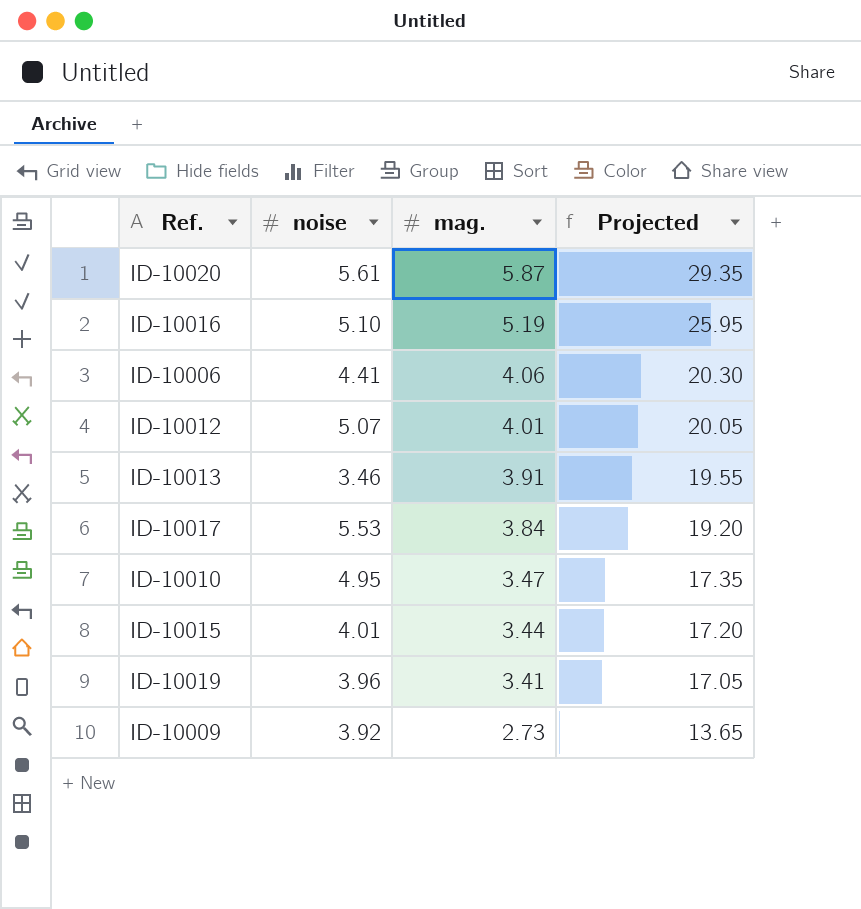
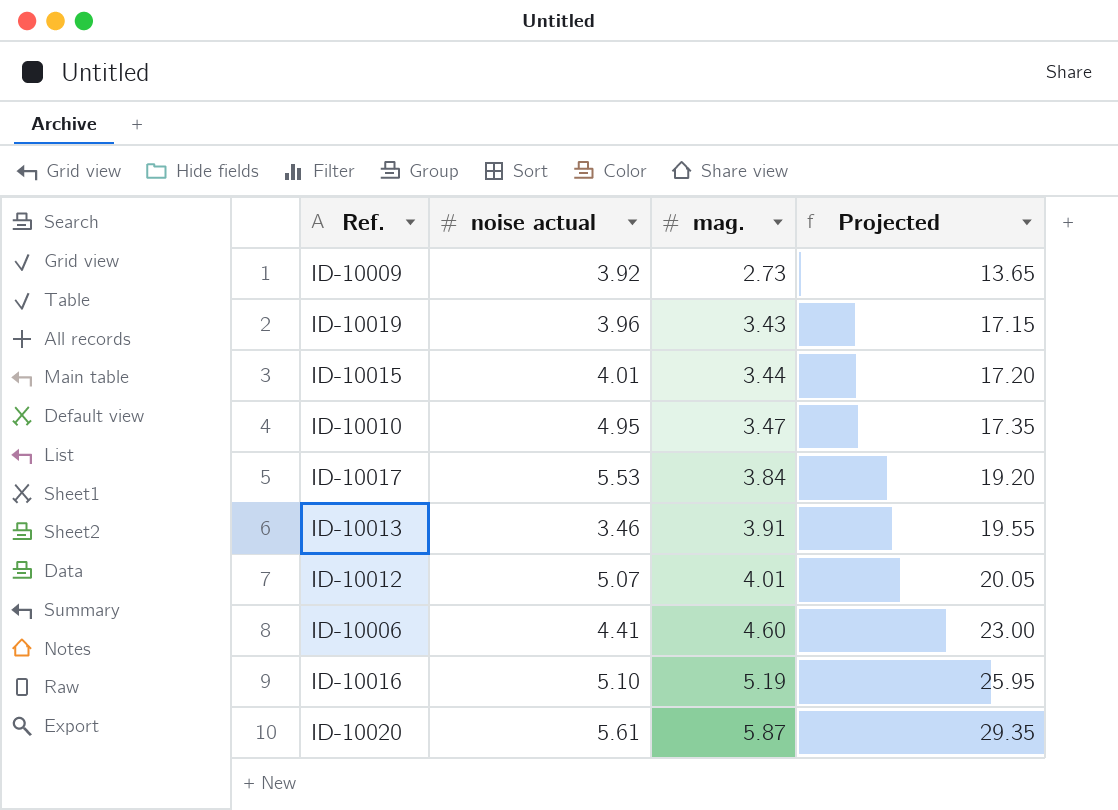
row order: mag. descending -> mag. ascending
column name: noise -> noise actual
ID-10019 | mag.: 3.41 -> 3.43
ID-10019 | Projected: 17.05 -> 17.15
ID-10006 | mag.: 4.06 -> 4.60
ID-10006 | Projected: 20.30 -> 23.00

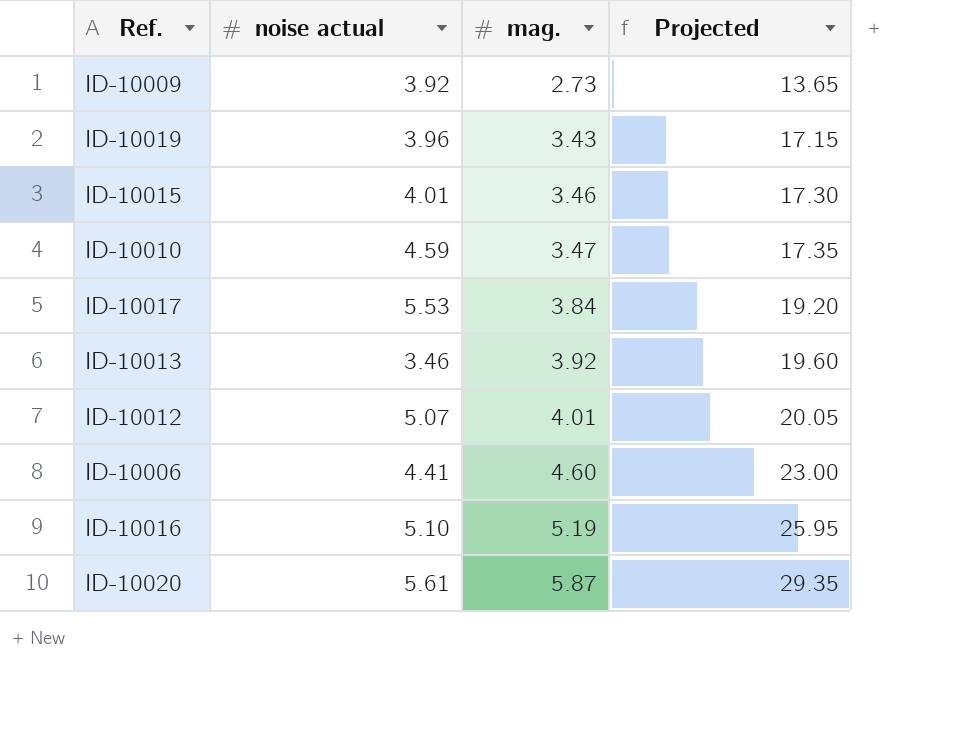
ID-10015 | mag.: 3.44 -> 3.46
ID-10015 | Projected: 17.20 -> 17.30
ID-10010 | noise actual: 4.95 -> 4.59
ID-10013 | mag.: 3.91 -> 3.92
ID-10013 | Projected: 19.55 -> 19.60

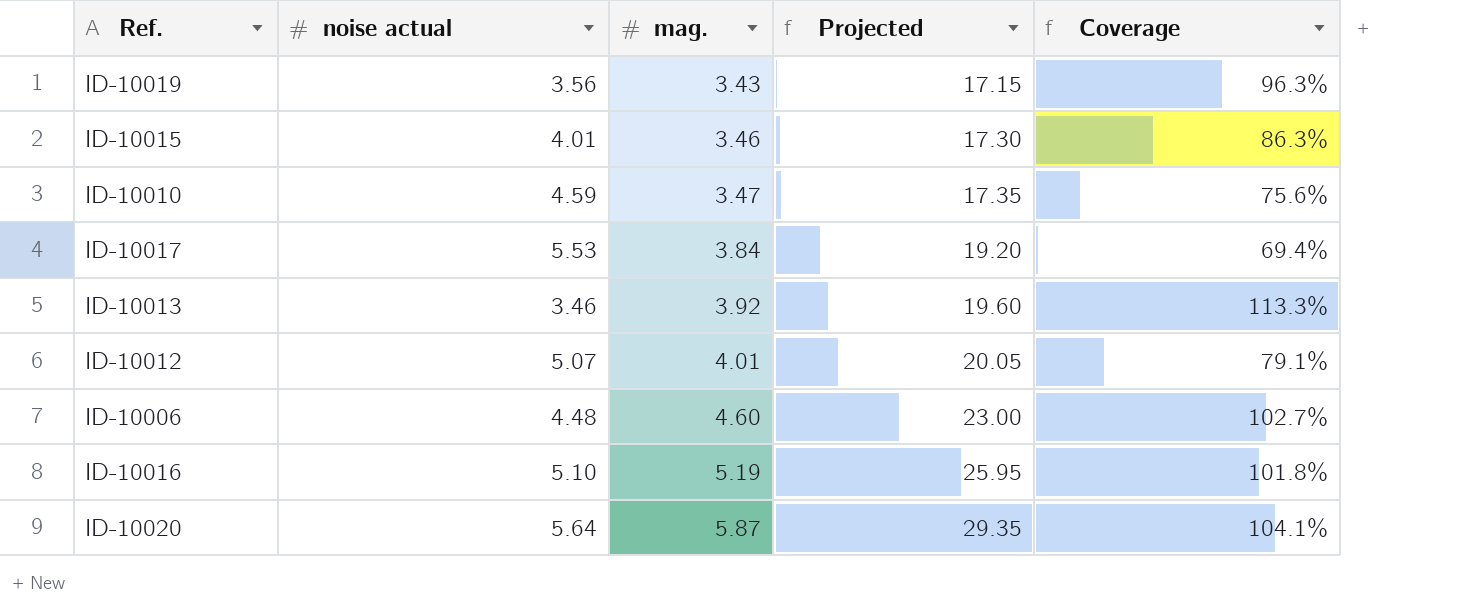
column Coverage | formula: none -> [mag.] / [noise actual]
row ID-10009: 3.92 | 2.73 | 13.65 -> none
ID-10019 | noise actual: 3.96 -> 3.56
ID-10006 | noise actual: 4.41 -> 4.48
ID-10020 | noise actual: 5.61 -> 5.64

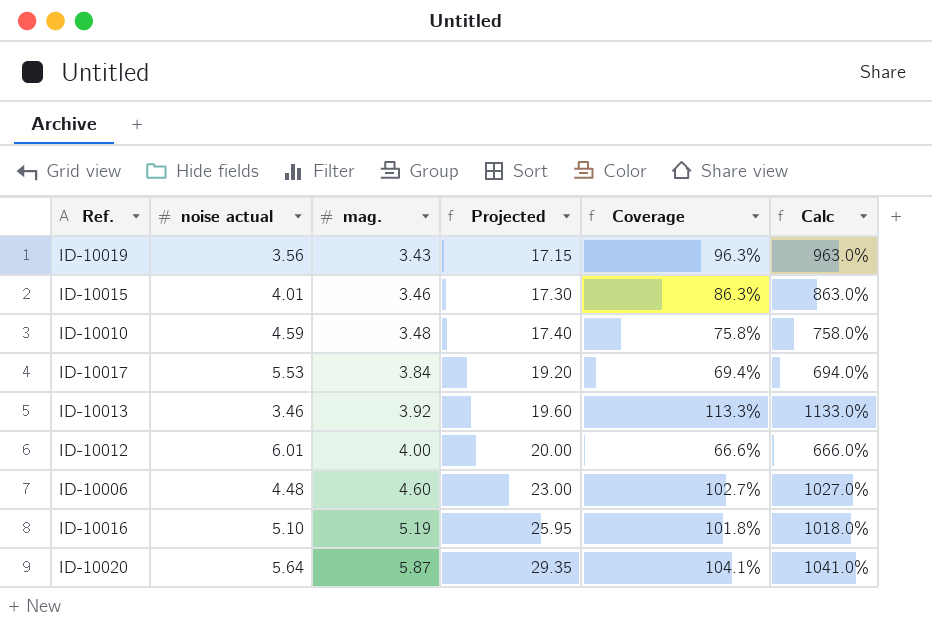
column Calc | formula: none -> [Coverage] * 10
ID-10010 | mag.: 3.47 -> 3.48
ID-10010 | Projected: 17.35 -> 17.40
ID-10010 | Coverage: 75.6% -> 75.8%
ID-10012 | noise actual: 5.07 -> 6.01
ID-10012 | mag.: 4.01 -> 4.00
ID-10012 | Projected: 20.05 -> 20.00
ID-10012 | Coverage: 79.1% -> 66.6%

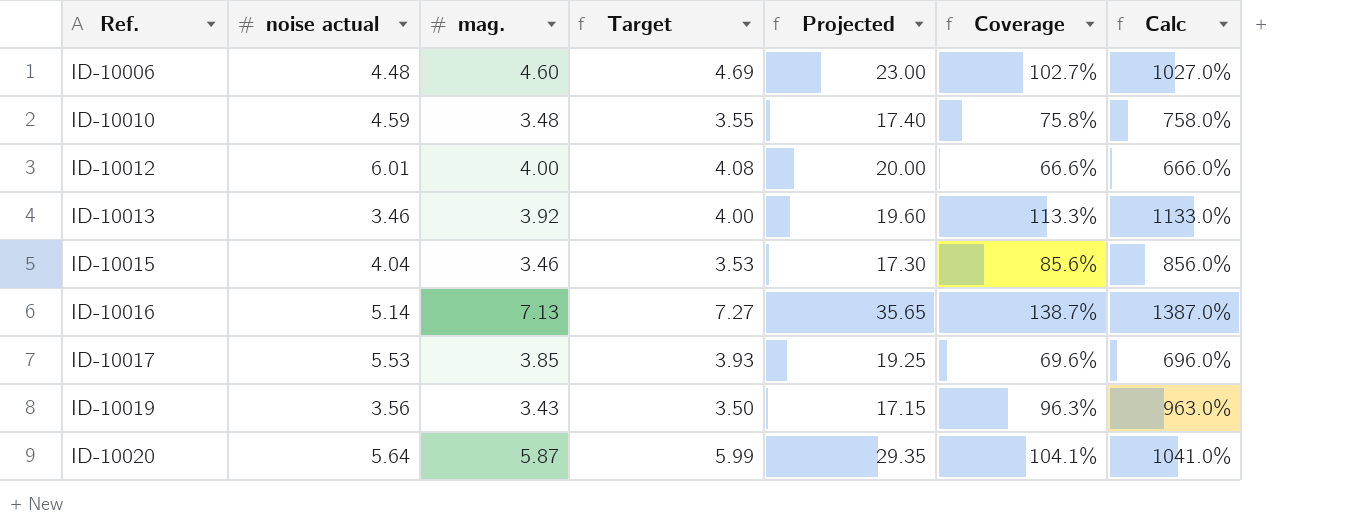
row order: mag. ascending -> Ref. ascending
column Target | formula: none -> [mag.] * 1.02
ID-10015 | noise actual: 4.01 -> 4.04
ID-10015 | Coverage: 86.3% -> 85.6%
ID-10015 | Calc: 863.0% -> 856.0%
ID-10016 | noise actual: 5.10 -> 5.14
ID-10016 | mag.: 5.19 -> 7.13
ID-10016 | Projected: 25.95 -> 35.65
ID-10016 | Coverage: 101.8% -> 138.7%
ID-10016 | Calc: 1018.0% -> 1387.0%
ID-10017 | mag.: 3.84 -> 3.85
ID-10017 | Projected: 19.20 -> 19.25
ID-10017 | Coverage: 69.4% -> 69.6%
ID-10017 | Calc: 694.0% -> 696.0%

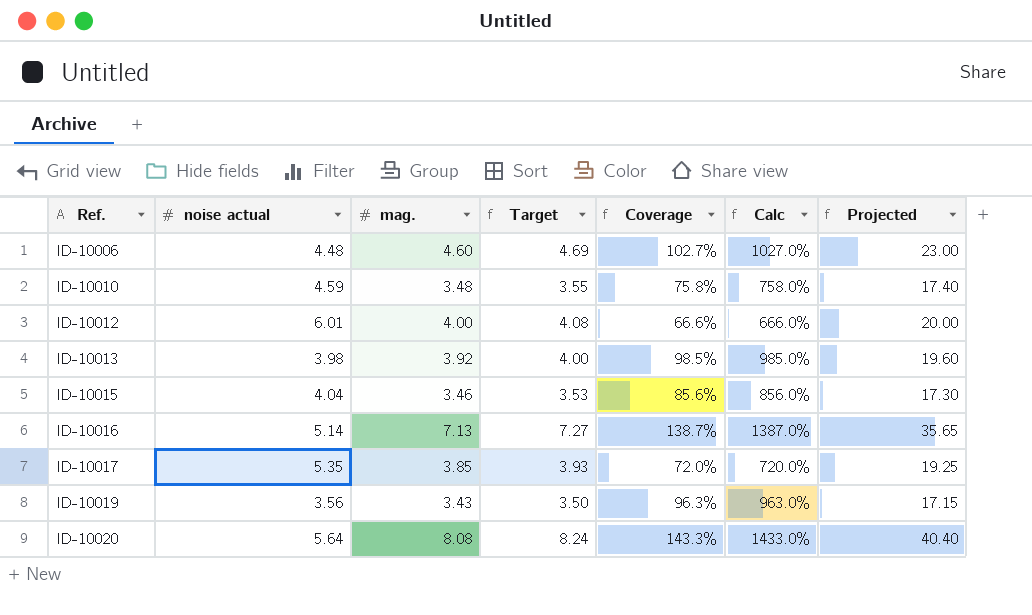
column Projected | position: 5 -> 7
ID-10013 | noise actual: 3.46 -> 3.98
ID-10013 | Coverage: 113.3% -> 98.5%
ID-10013 | Calc: 1133.0% -> 985.0%
ID-10017 | noise actual: 5.53 -> 5.35
ID-10017 | Coverage: 69.6% -> 72.0%
ID-10017 | Calc: 696.0% -> 720.0%
ID-10020 | mag.: 5.87 -> 8.08
ID-10020 | Target: 5.99 -> 8.24
ID-10020 | Coverage: 104.1% -> 143.3%
ID-10020 | Calc: 1041.0% -> 1433.0%
ID-10020 | Projected: 29.35 -> 40.40

